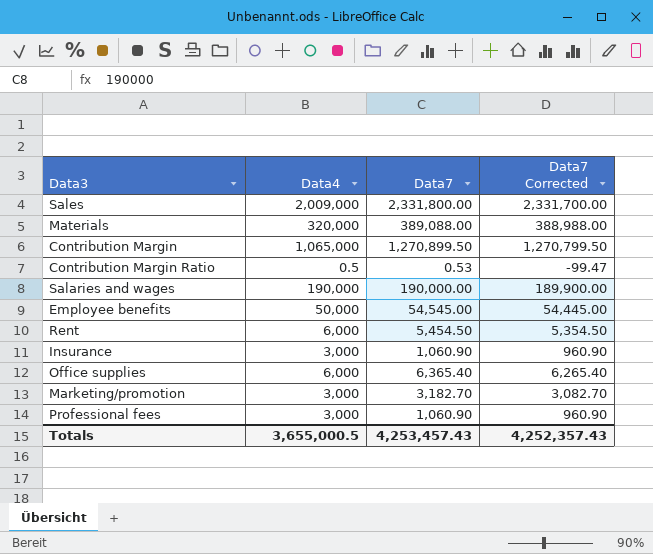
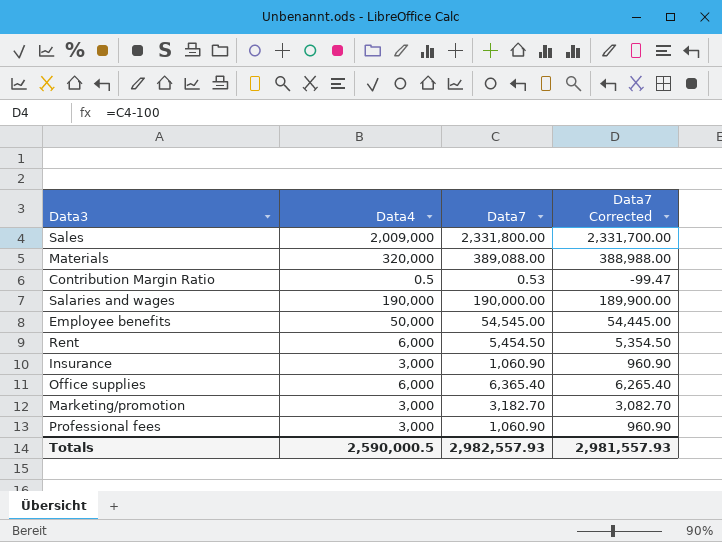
row Contribution Margin: 1,065,000 | 1,270,899.50 | 1,270,799.50 -> none
Totals | Data4: 3,655,000.5 -> 2,590,000.5
Totals | Data7: 4,253,457.43 -> 2,982,557.93
Totals | Data7 Corrected: 4,252,357.43 -> 2,981,557.93

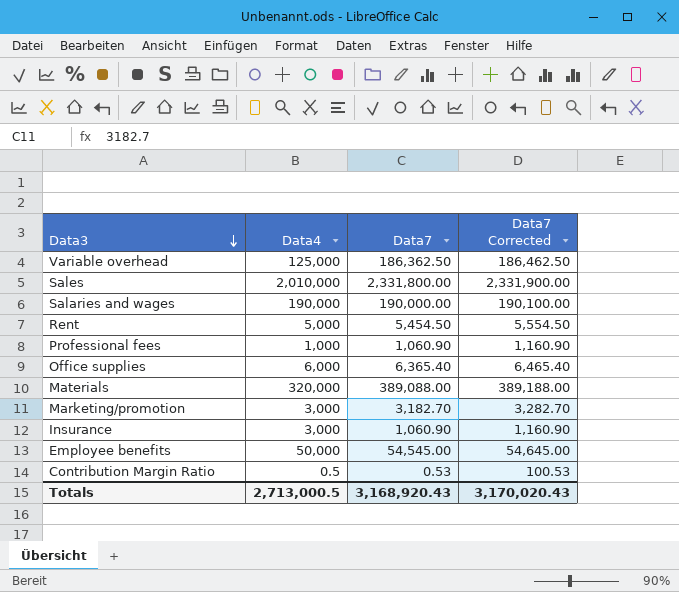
row order: none -> Data3 descending
column Data7 Corrected | formula: [Data7] - 100 -> [Data7] + 100
row Variable overhead: none -> 125,000 | 186,362.50 | 186,462.50
Sales | Data4: 2,009,000 -> 2,010,000
Rent | Data4: 6,000 -> 5,000
Professional fees | Data4: 3,000 -> 1,000
Totals | Data4: 2,590,000.5 -> 2,713,000.5
Totals | Data7: 2,982,557.93 -> 3,168,920.43
Totals | Data7 Corrected: 2,981,557.93 -> 3,170,020.43

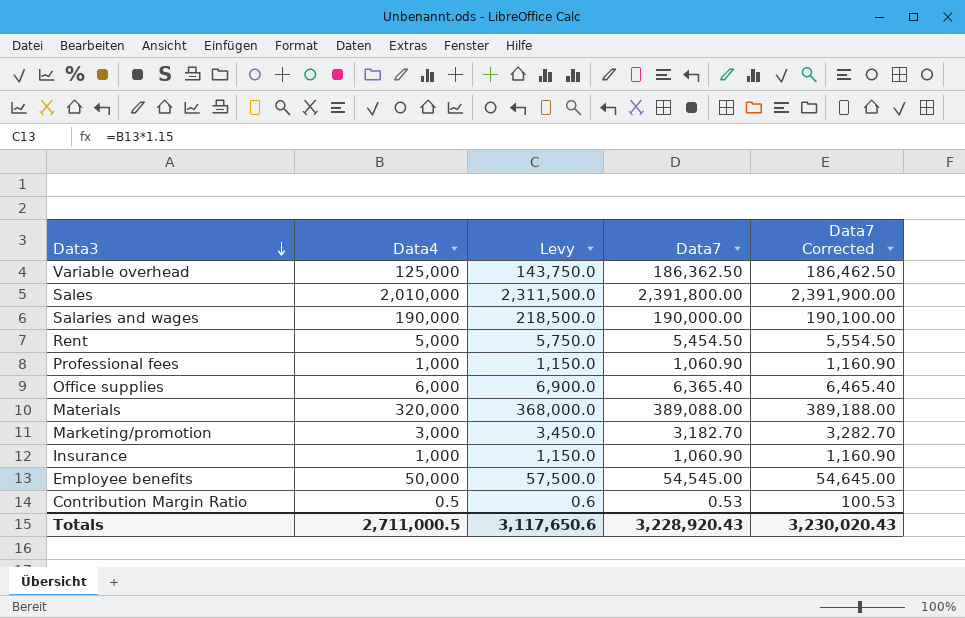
column Levy | formula: none -> [Data4] * 1.15
Sales | Data7: 2,331,800.00 -> 2,391,800.00
Sales | Data7 Corrected: 2,331,900.00 -> 2,391,900.00
Insurance | Data4: 3,000 -> 1,000
Totals | Data4: 2,713,000.5 -> 2,711,000.5
Totals | Data7: 3,168,920.43 -> 3,228,920.43
Totals | Data7 Corrected: 3,170,020.43 -> 3,230,020.43

